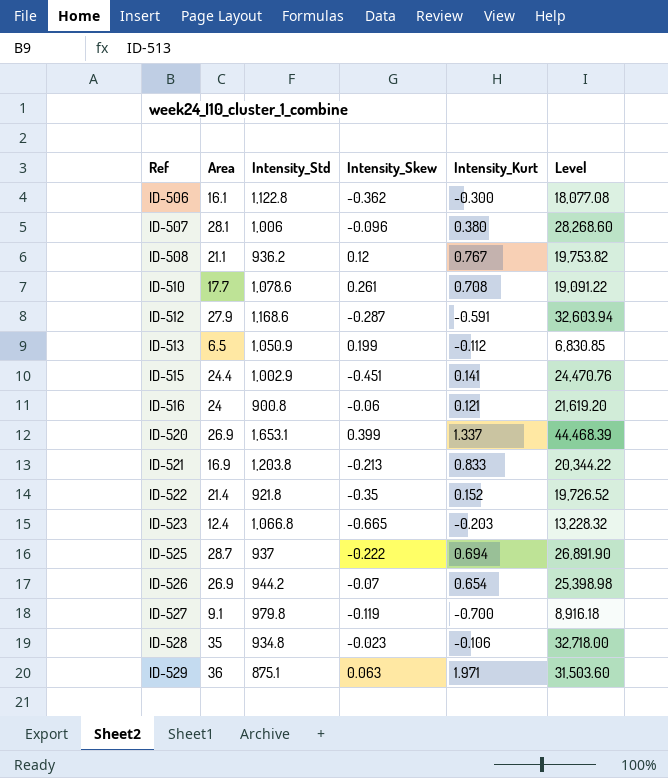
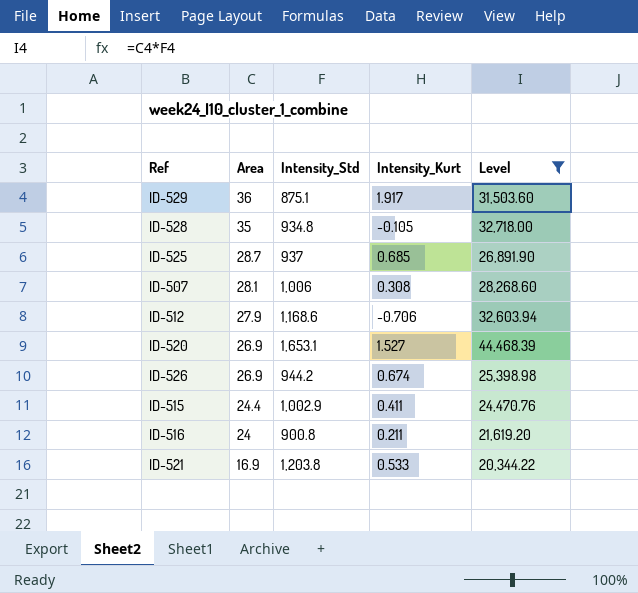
filter: none -> Level >= 20,344.22
row order: Ref ascending -> Area descending
column Intensity_Skew | position: 4 -> none
ID-529 | Intensity_Kurt: 1.971 -> 1.917
ID-528 | Intensity_Kurt: -0.106 -> -0.105
ID-525 | Intensity_Kurt: 0.694 -> 0.685
ID-507 | Intensity_Kurt: 0.380 -> 0.308
ID-512 | Intensity_Kurt: -0.591 -> -0.706
ID-520 | Intensity_Kurt: 1.337 -> 1.527
ID-526 | Intensity_Kurt: 0.654 -> 0.674
ID-515 | Intensity_Kurt: 0.141 -> 0.411
ID-516 | Intensity_Kurt: 0.121 -> 0.211
ID-521 | Intensity_Kurt: 0.833 -> 0.533

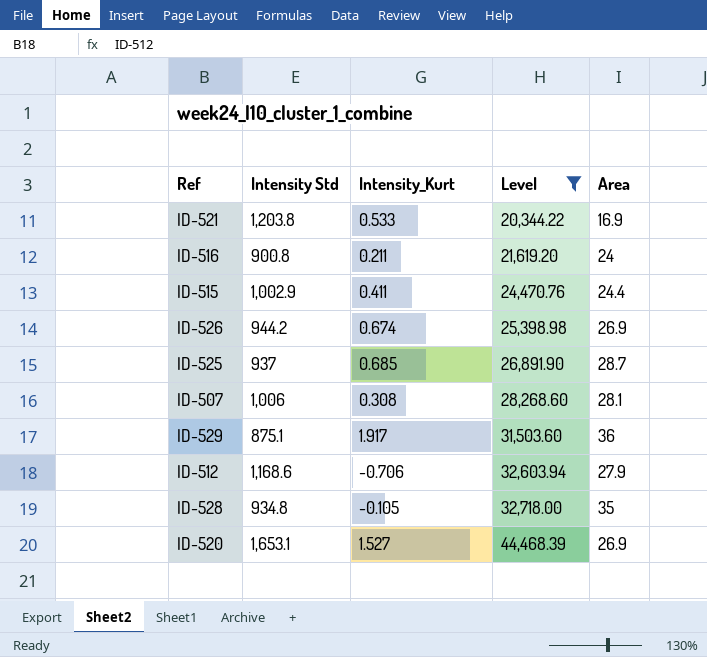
row order: Area descending -> Level ascending
column name: Intensity_Std -> Intensity Std
column Area | position: 2 -> 5

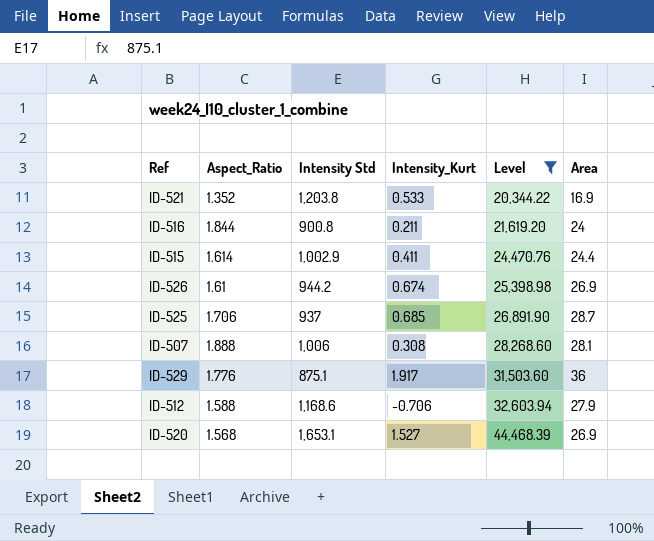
column Aspect_Ratio | position: none -> 2
row ID-528: 934.8 | -0.105 | 32,718.00 | 35 -> none

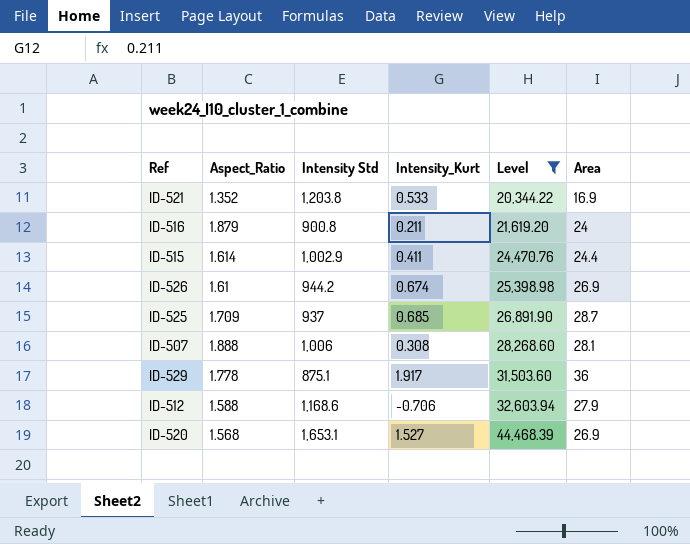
ID-516 | Aspect_Ratio: 1.844 -> 1.879
ID-525 | Aspect_Ratio: 1.706 -> 1.709
ID-529 | Aspect_Ratio: 1.776 -> 1.778

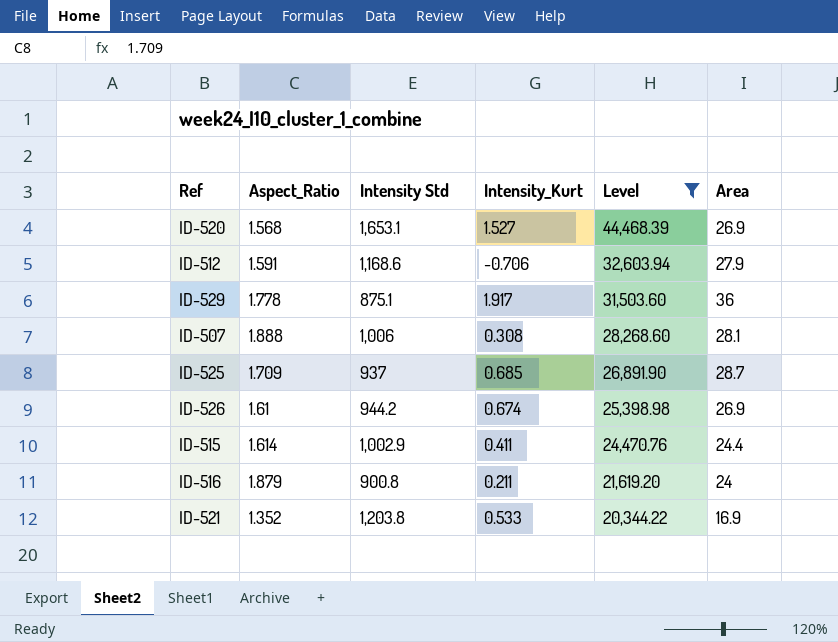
row order: Level ascending -> Level descending
ID-512 | Aspect_Ratio: 1.588 -> 1.591

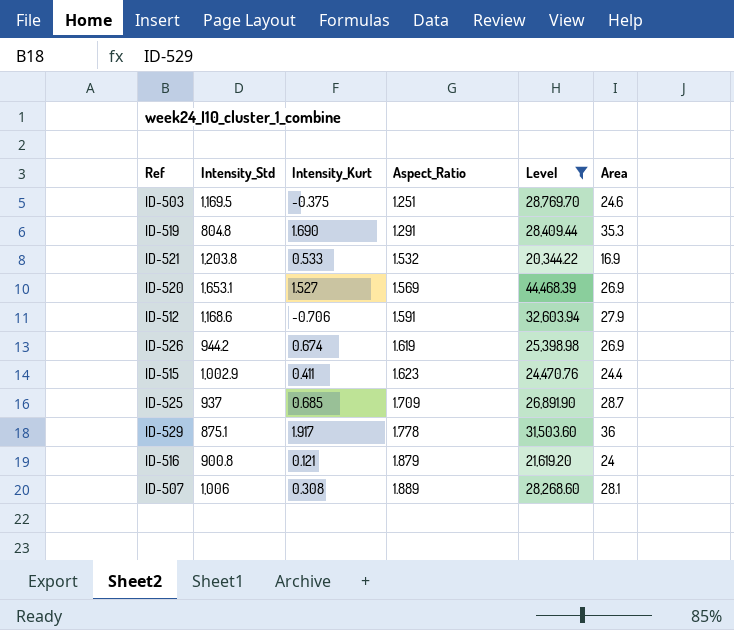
row order: Level descending -> Aspect_Ratio ascending
column name: Intensity Std -> Intensity_Std
column Aspect_Ratio | position: 2 -> 4
row ID-503: none -> 1,169.5 | -0.375 | 1.251 | 28,769.70 | 24.6
row ID-519: none -> 804.8 | 1.690 | 1.291 | 28,409.44 | 35.3
ID-521 | Aspect_Ratio: 1.352 -> 1.532
ID-520 | Aspect_Ratio: 1.568 -> 1.569
ID-526 | Aspect_Ratio: 1.61 -> 1.619
ID-515 | Aspect_Ratio: 1.614 -> 1.623
ID-516 | Intensity_Kurt: 0.211 -> 0.121
ID-507 | Aspect_Ratio: 1.888 -> 1.889

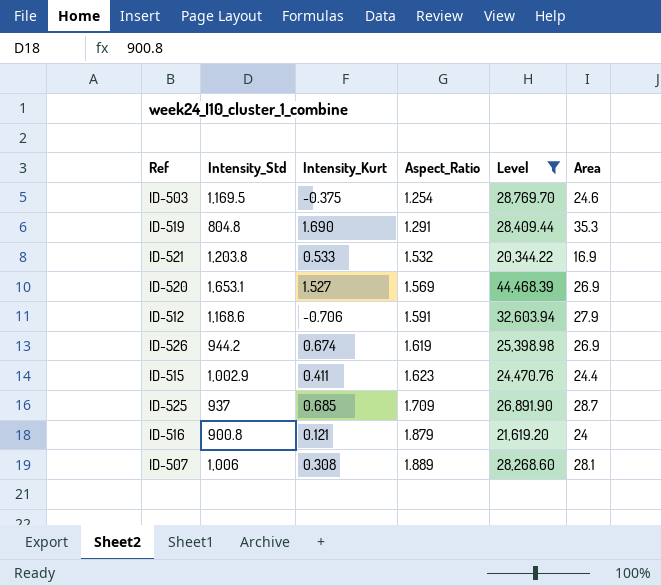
row ID-529: 875.1 | 1.917 | 1.778 | 31,503.60 | 36 -> none
ID-503 | Aspect_Ratio: 1.251 -> 1.254

